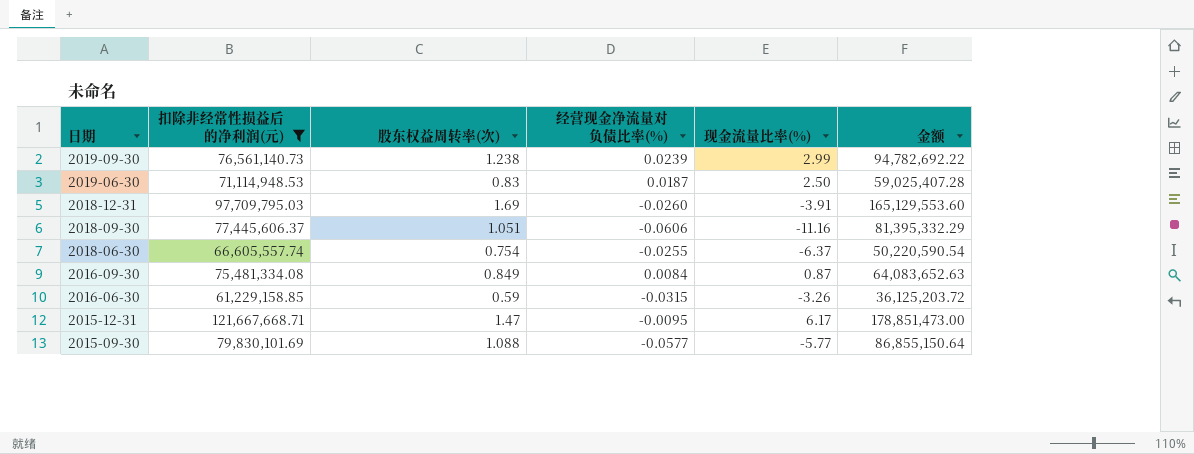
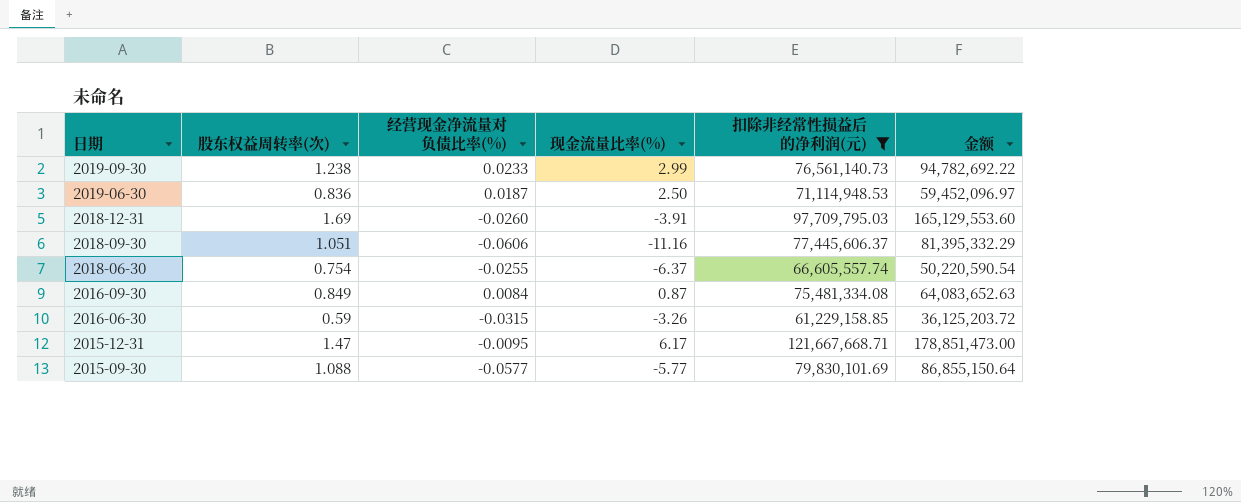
column 扣除非经常性损益后的净利润(元) | position: 2 -> 5
2019-09-30 | 经营现金净流量对负债比率(%): 0.0239 -> 0.0233
2019-06-30 | 股东权益周转率(次): 0.83 -> 0.836
2019-06-30 | 金额: 59,025,407.28 -> 59,452,096.97

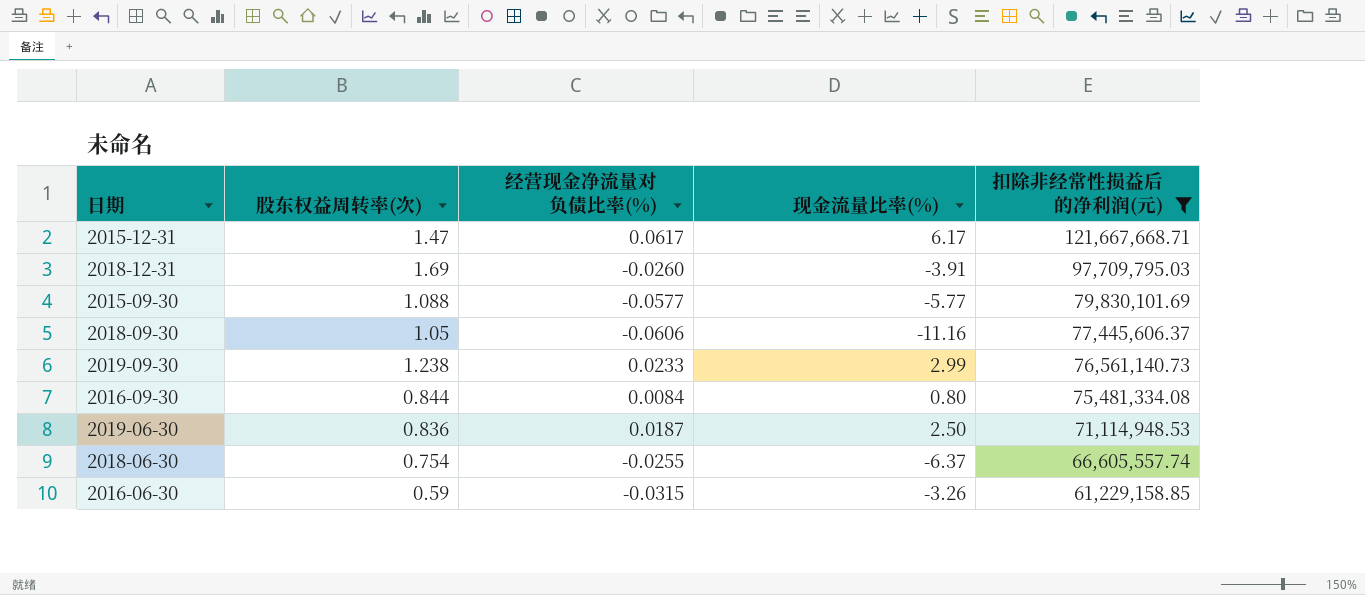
row order: 日期 descending -> 扣除非经常性损益后的净利润(元) descending
column 金额 | formula: [股东权益周转率(次)] * [扣除非经常性损益后的净利润(元)] -> none
2015-12-31 | 经营现金净流量对负债比率(%): -0.0095 -> 0.0617
2018-09-30 | 股东权益周转率(次): 1.051 -> 1.05
2016-09-30 | 股东权益周转率(次): 0.849 -> 0.844
2016-09-30 | 现金流量比率(%): 0.87 -> 0.80

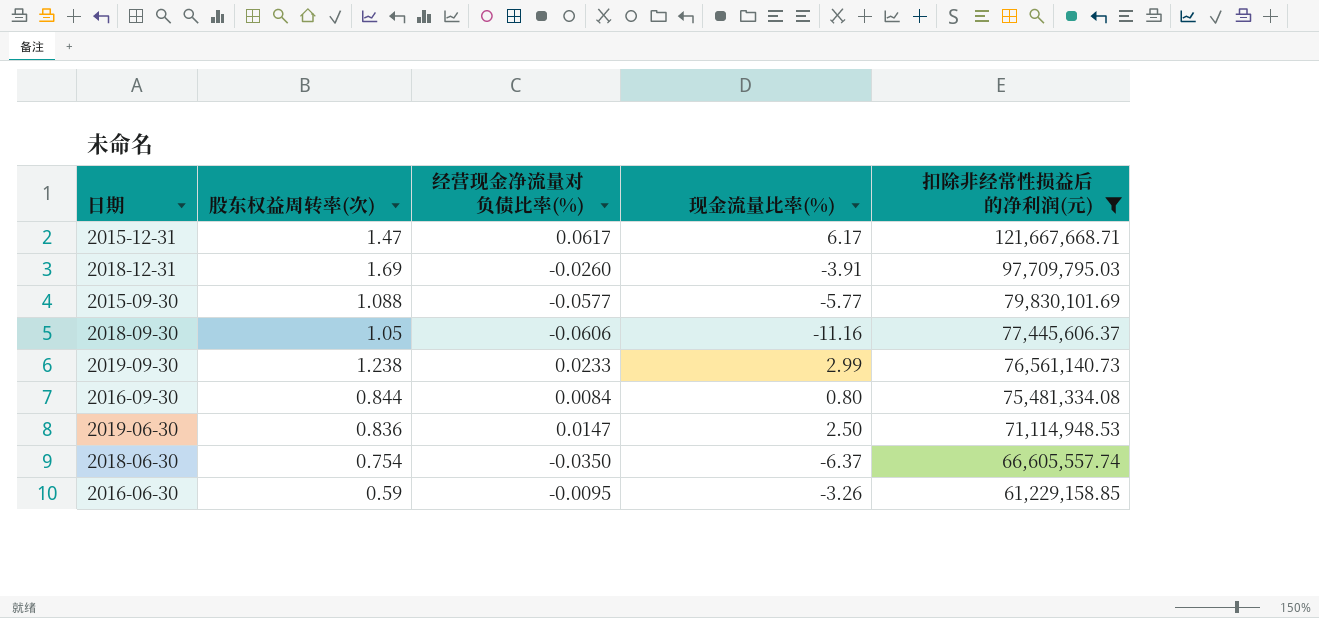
2019-06-30 | 经营现金净流量对负债比率(%): 0.0187 -> 0.0147
2018-06-30 | 经营现金净流量对负债比率(%): -0.0255 -> -0.0350
2016-06-30 | 经营现金净流量对负债比率(%): -0.0315 -> -0.0095

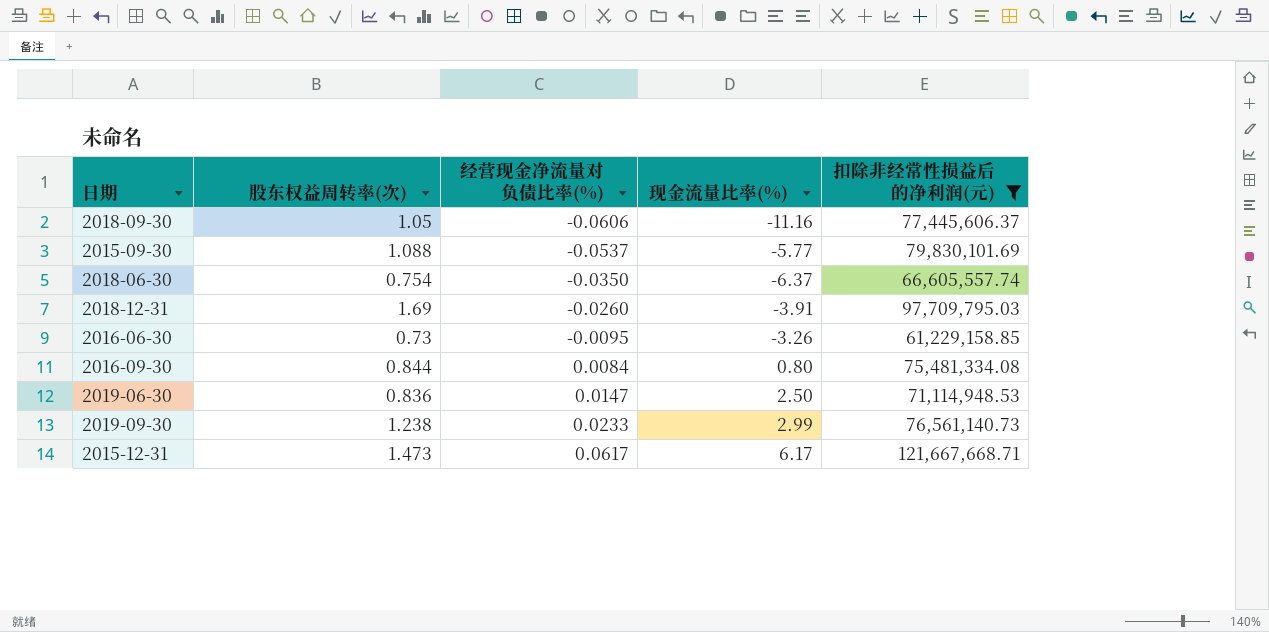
row order: 扣除非经常性损益后的净利润(元) descending -> 经营现金净流量对负债比率(%) ascending
2015-09-30 | 经营现金净流量对负债比率(%): -0.0577 -> -0.0537
2016-06-30 | 股东权益周转率(次): 0.59 -> 0.73
2015-12-31 | 股东权益周转率(次): 1.47 -> 1.473

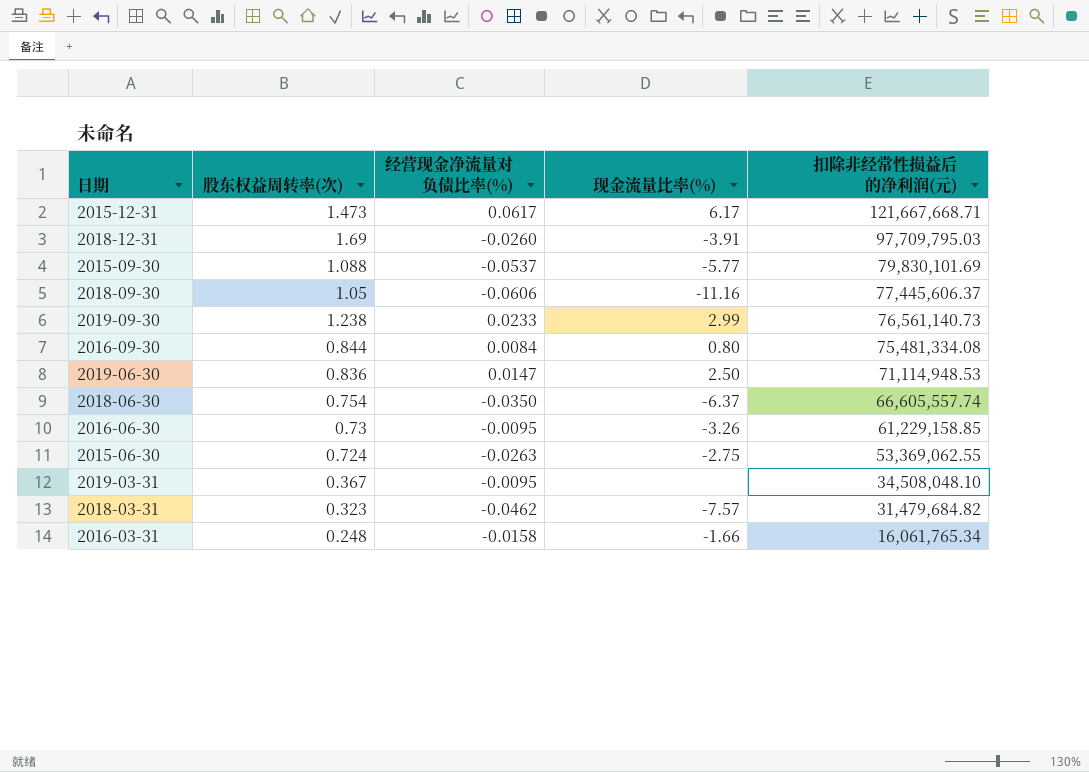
filter: 扣除非经常性损益后的净利润(元) >= 61,229,158.85 -> none
row order: 经营现金净流量对负债比率(%) ascending -> 扣除非经常性损益后的净利润(元) descending

